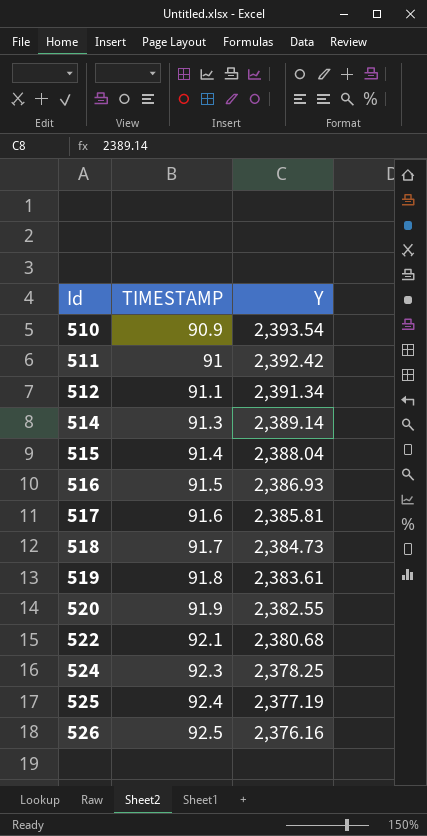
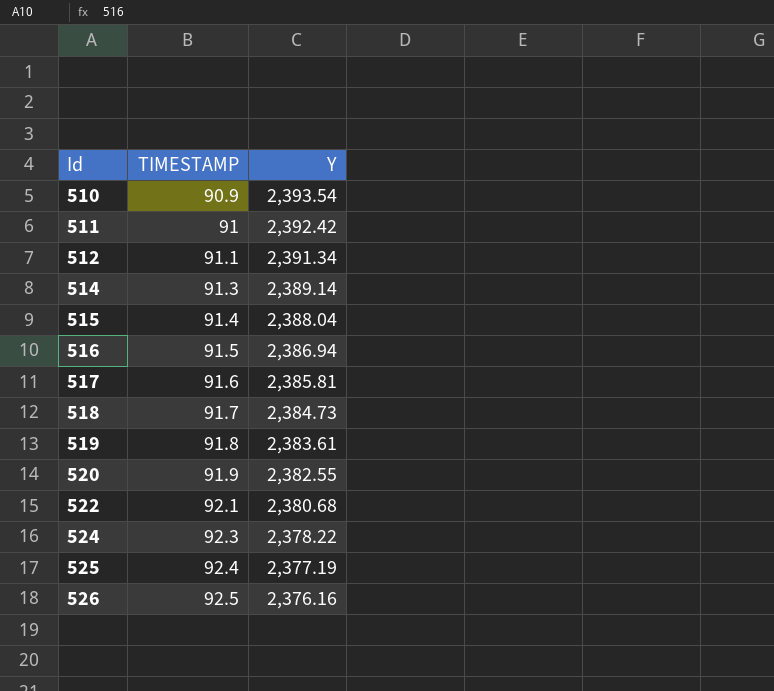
516 | Y: 2,386.93 -> 2,386.94
524 | Y: 2,378.25 -> 2,378.22

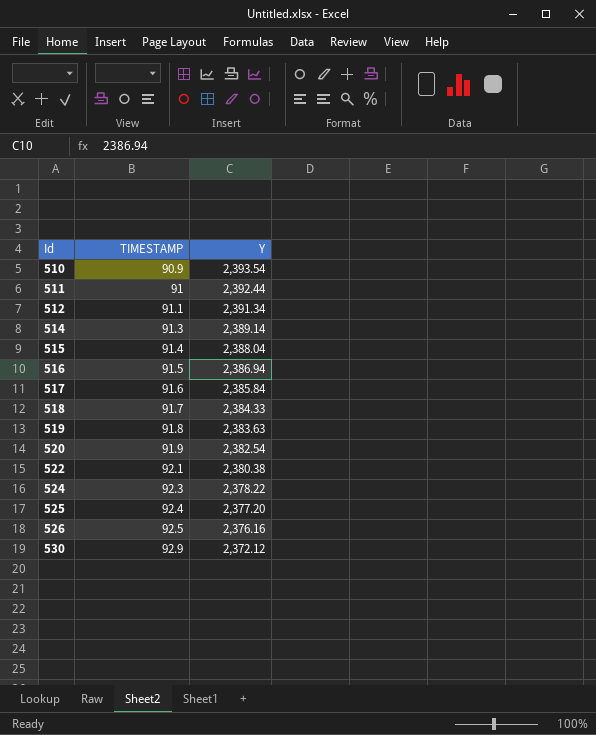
511 | Y: 2,392.42 -> 2,392.44
517 | Y: 2,385.81 -> 2,385.84
518 | Y: 2,384.73 -> 2,384.33
519 | Y: 2,383.61 -> 2,383.63
520 | Y: 2,382.55 -> 2,382.54
522 | Y: 2,380.68 -> 2,380.38
525 | Y: 2,377.19 -> 2,377.20
row 530: none -> 92.9 | 2,372.12

